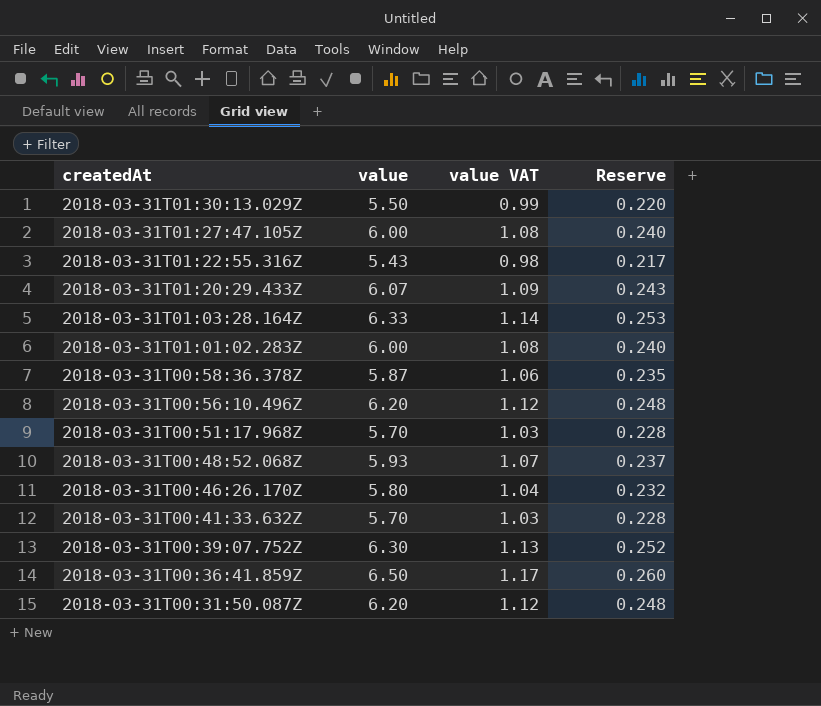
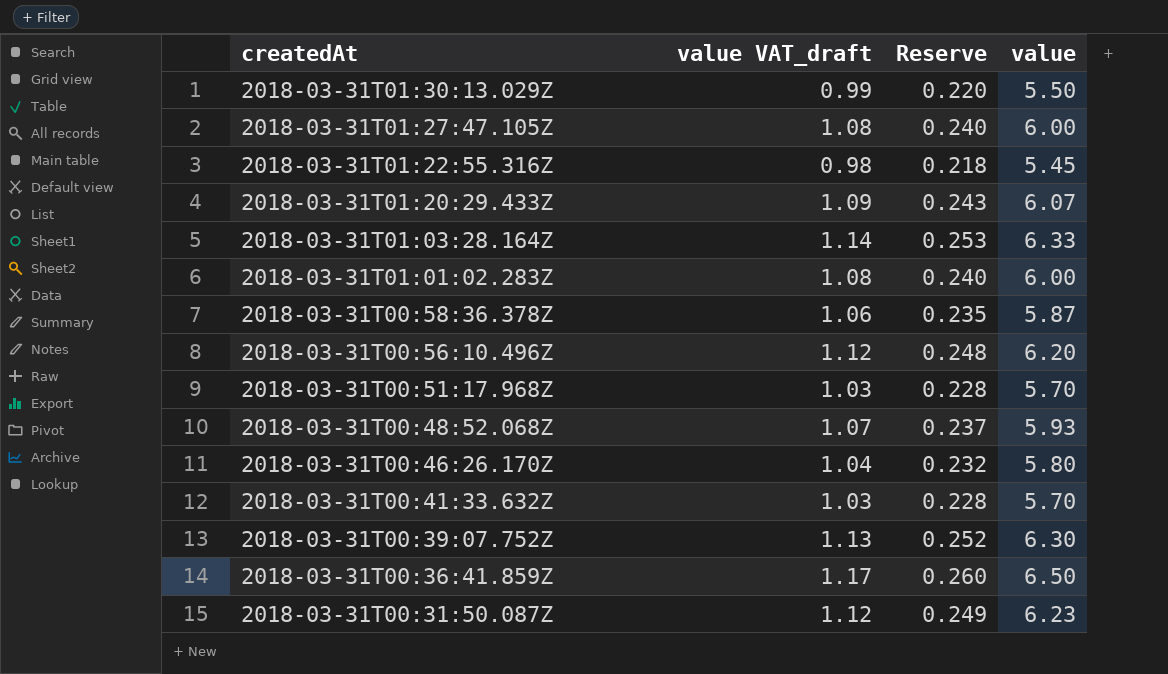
column name: value VAT -> value VAT_draft
column value | position: 2 -> 4
2018-03-31T01:22:55.316Z | Reserve: 0.217 -> 0.218
2018-03-31T01:22:55.316Z | value: 5.43 -> 5.45
2018-03-31T00:31:50.087Z | Reserve: 0.248 -> 0.249
2018-03-31T00:31:50.087Z | value: 6.20 -> 6.23

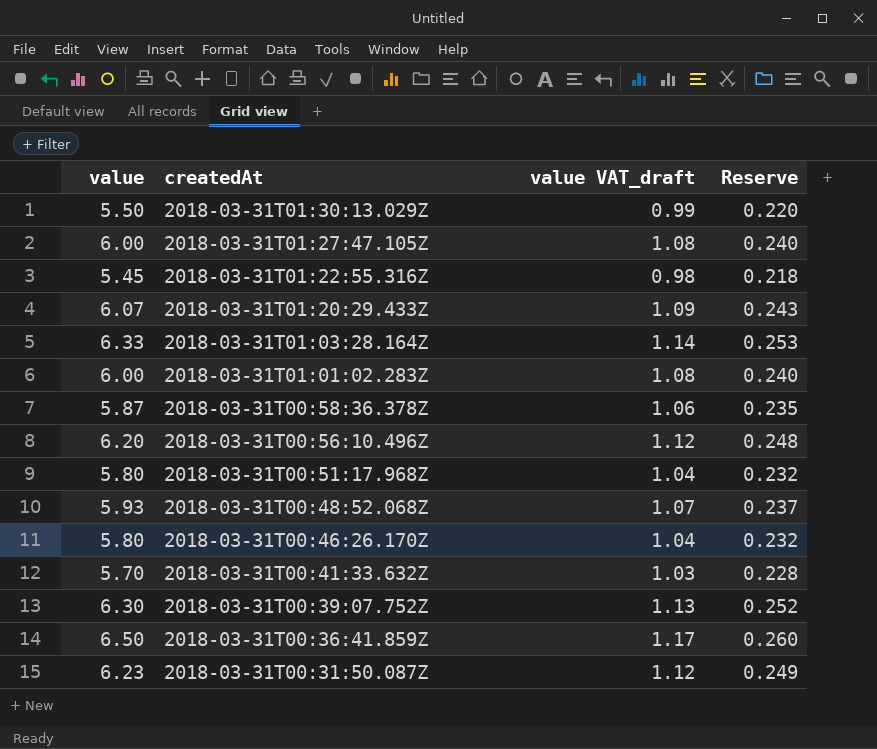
column value | position: 4 -> 1
2018-03-31T00:51:17.968Z | value: 5.70 -> 5.80
2018-03-31T00:51:17.968Z | value VAT_draft: 1.03 -> 1.04
2018-03-31T00:51:17.968Z | Reserve: 0.228 -> 0.232

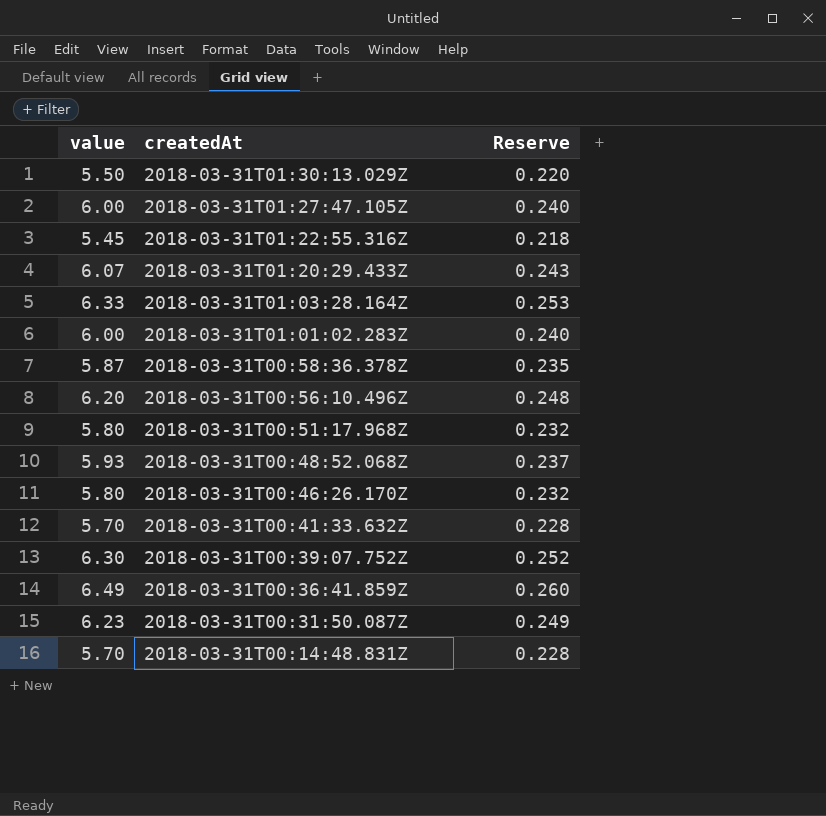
column value VAT_draft | formula: [value] * 0.18 -> none
2018-03-31T00:36:41.859Z | value: 6.50 -> 6.49
row 2018-03-31T00:14:48.831Z: none -> 5.70 | 0.228

